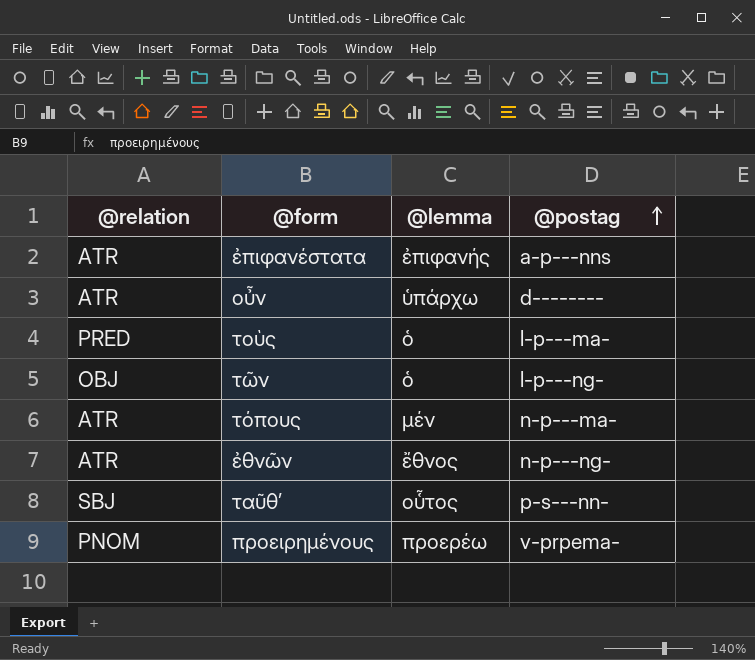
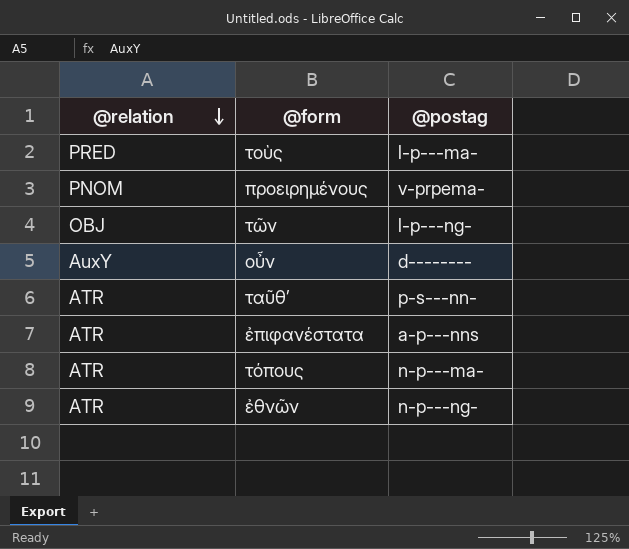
row order: @postag ascending -> @relation descending
column @lemma | position: 3 -> none
οὖν | @relation: ATR -> AuxY
ταῦθʼ | @relation: SBJ -> ATR

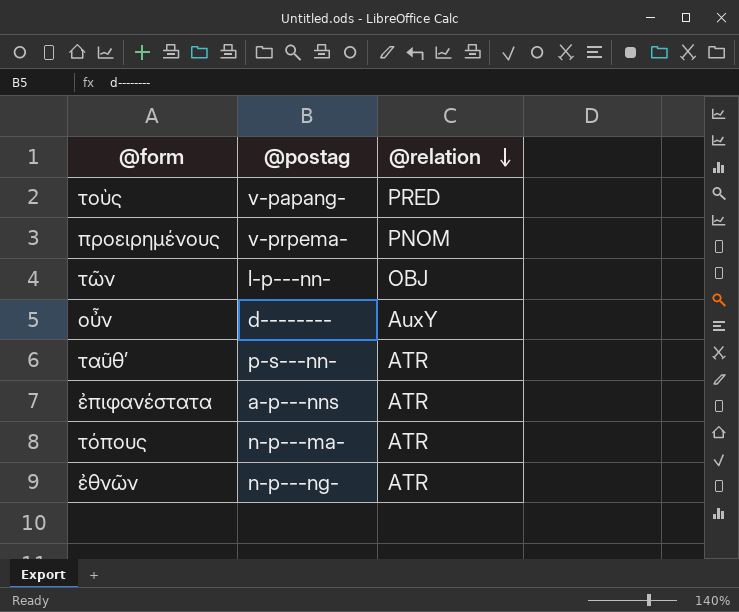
column @relation | position: 1 -> 3
τοὺς | @postag: l-p---ma- -> v-papang-
τῶν | @postag: l-p---ng- -> l-p---nn-

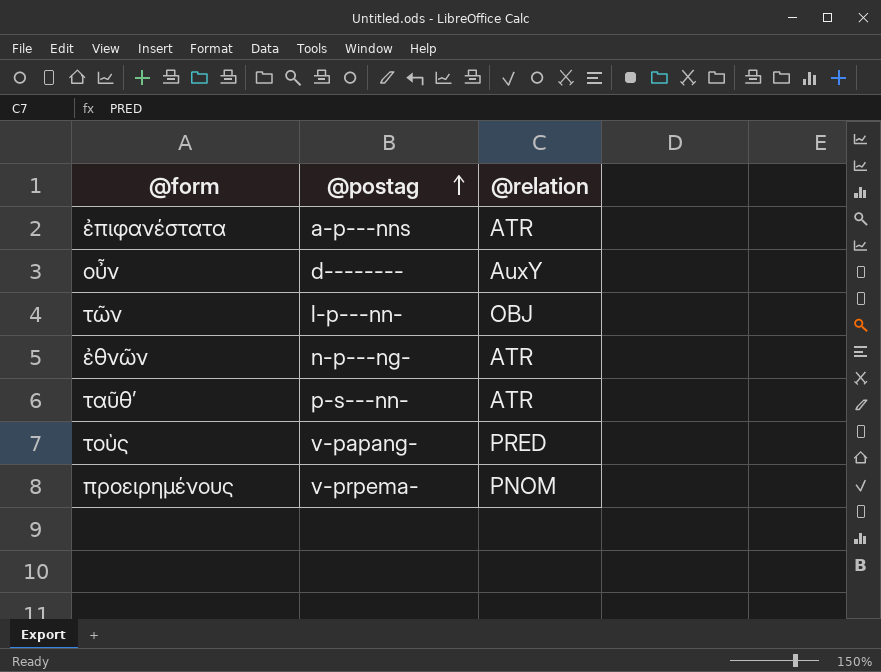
row order: @relation descending -> @postag ascending
row τόπους: n-p---ma- | ATR -> none

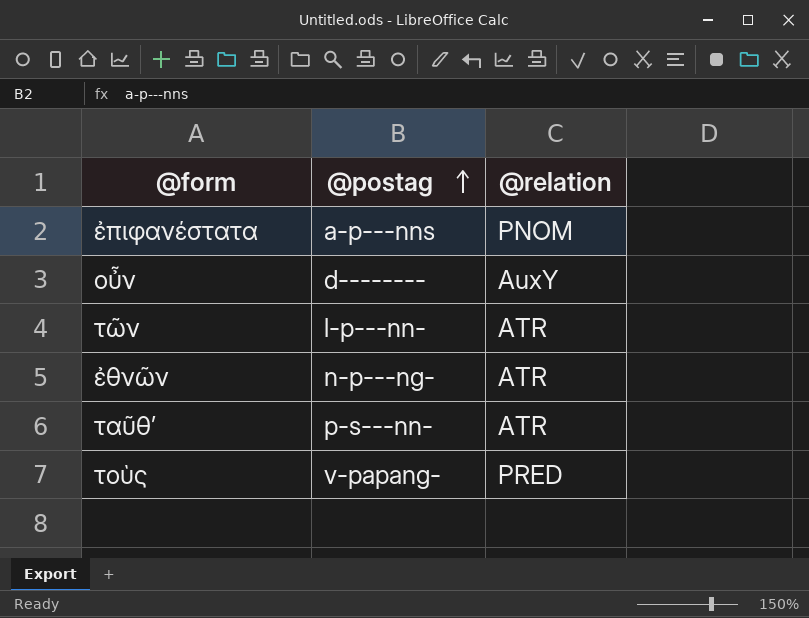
row προειρημένους: v-prpema- | PNOM -> none
ἐπιφανέστατα | @relation: ATR -> PNOM
τῶν | @relation: OBJ -> ATR

